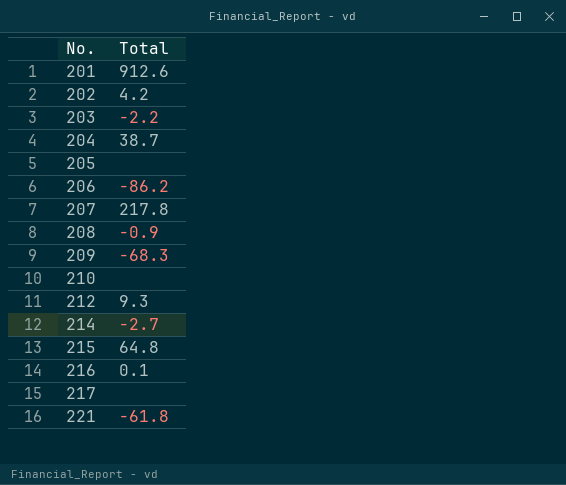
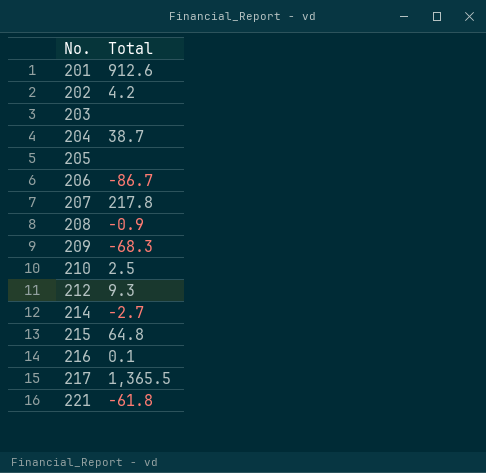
203 | Total: -2.2 -> none
206 | Total: -86.2 -> -86.7
210 | Total: none -> 2.5
217 | Total: none -> 1,365.5

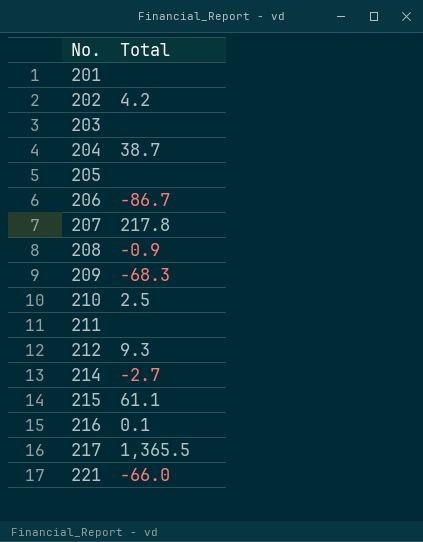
201 | Total: 912.6 -> none
row 211: none -> none
215 | Total: 64.8 -> 61.1
221 | Total: -61.8 -> -66.0

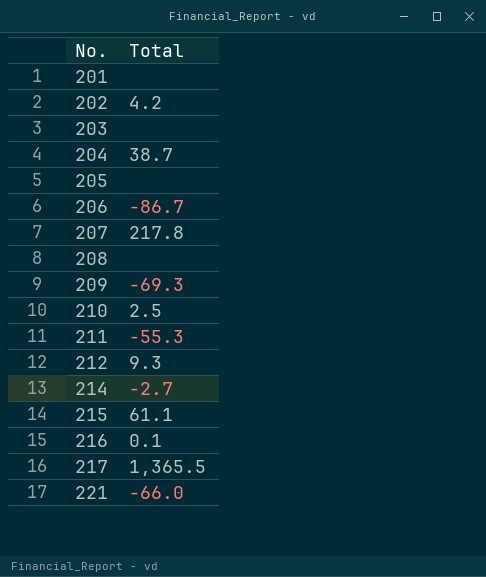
208 | Total: -0.9 -> none
209 | Total: -68.3 -> -69.3
211 | Total: none -> -55.3

